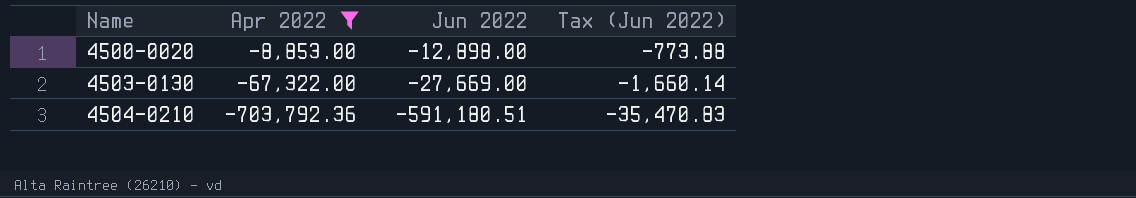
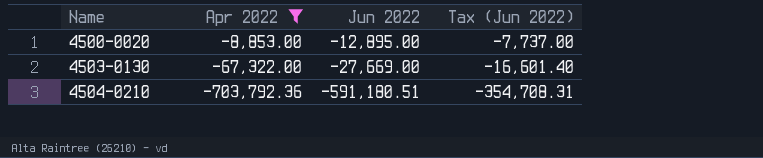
column Tax (Jun 2022) | formula: [Jun 2022] * 0.06 -> [Jun 2022] * 0.6
4500-0020 | Jun 2022: -12,898.00 -> -12,895.00

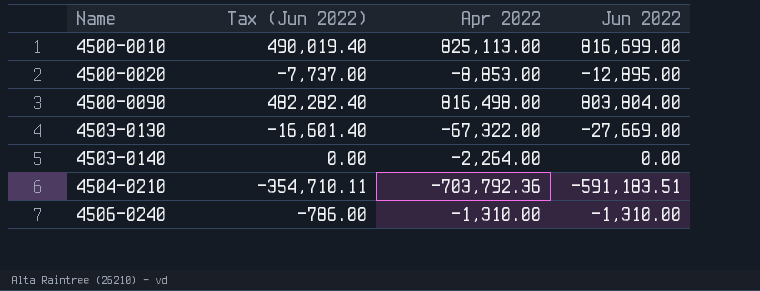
filter: Apr 2022 <= -8,853.00 -> none
column Tax (Jun 2022) | position: 4 -> 2
4504-0210 | Tax (Jun 2022): -354,708.31 -> -354,710.11
4504-0210 | Jun 2022: -591,180.51 -> -591,183.51

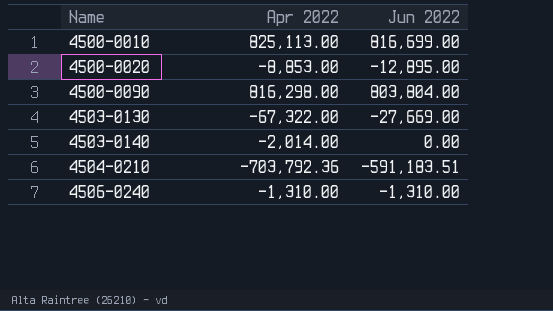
column Tax (Jun 2022) | formula: [Jun 2022] * 0.6 -> none
4500-0090 | Apr 2022: 816,498.00 -> 816,298.00
4503-0140 | Apr 2022: -2,264.00 -> -2,014.00

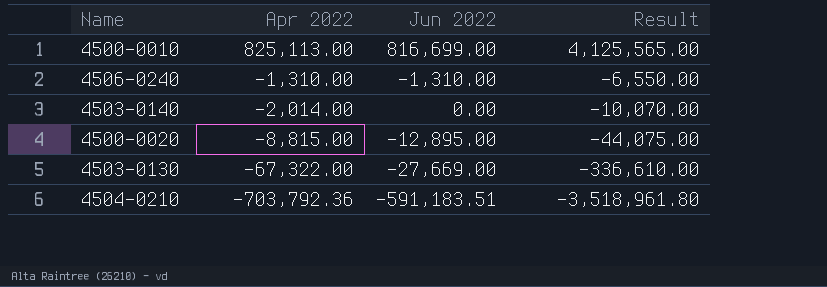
row order: Name ascending -> Apr 2022 descending
column Result | formula: none -> [Apr 2022] * 5
row 4500-0090: 816,298.00 | 803,804.00 -> none
4500-0020 | Apr 2022: -8,853.00 -> -8,815.00

